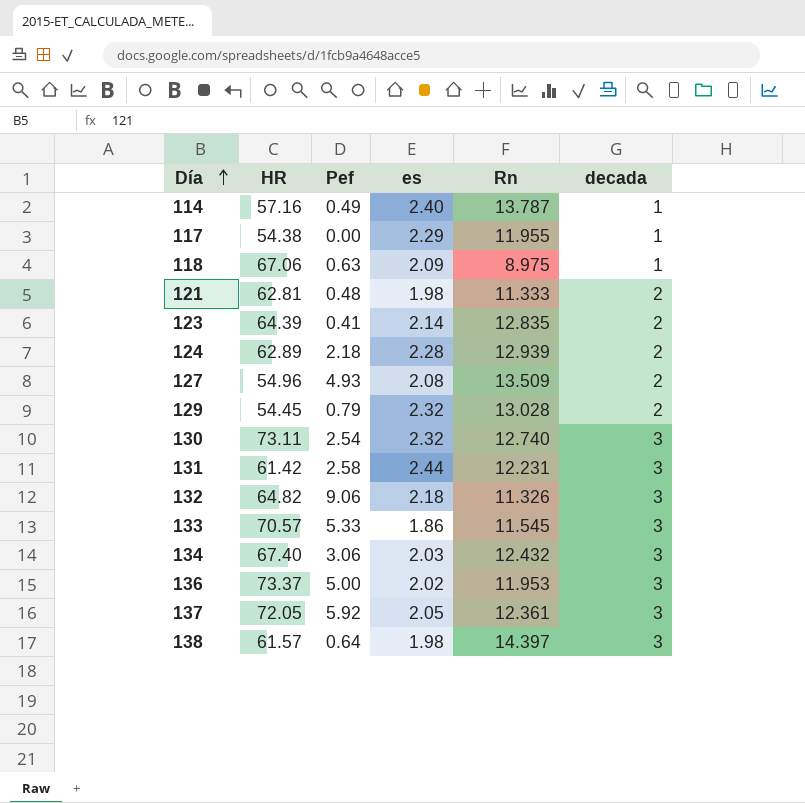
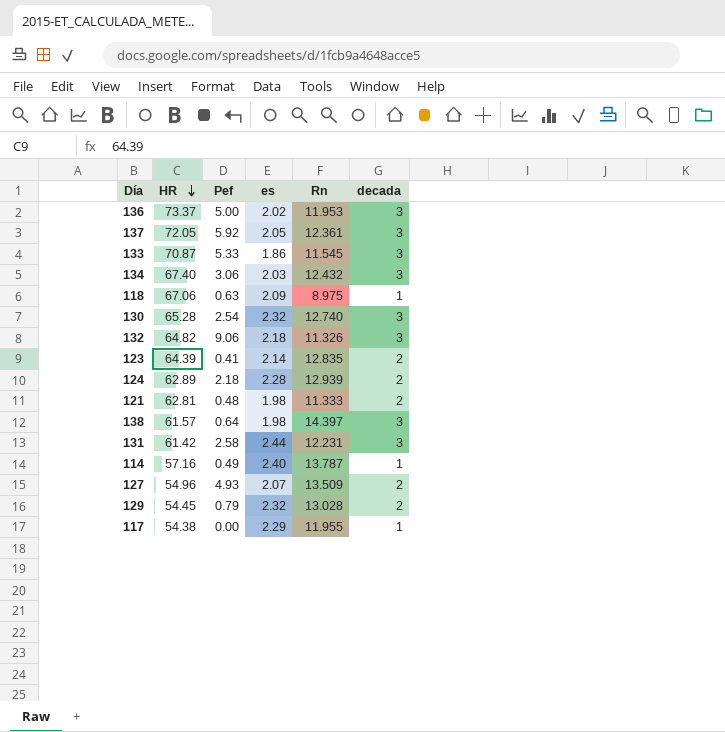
row order: Día ascending -> HR descending
133 | HR: 70.57 -> 70.87
130 | HR: 73.11 -> 65.28
127 | es: 2.08 -> 2.07

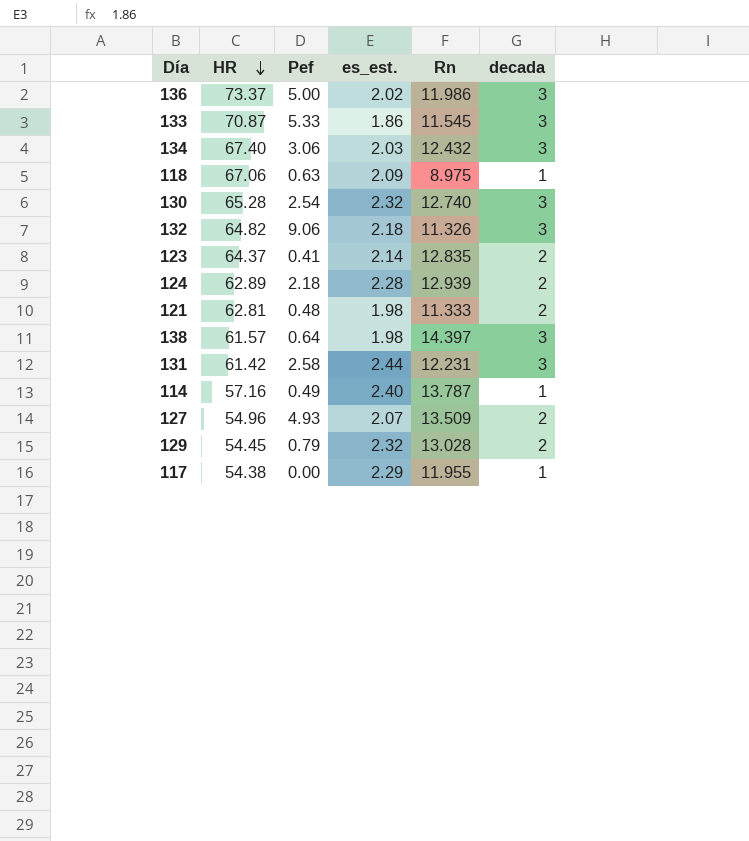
column name: es -> es_est.
row 137: 72.05 | 5.92 | 2.05 | 12.361 | 3 -> none
136 | Rn: 11.953 -> 11.986
123 | HR: 64.39 -> 64.37

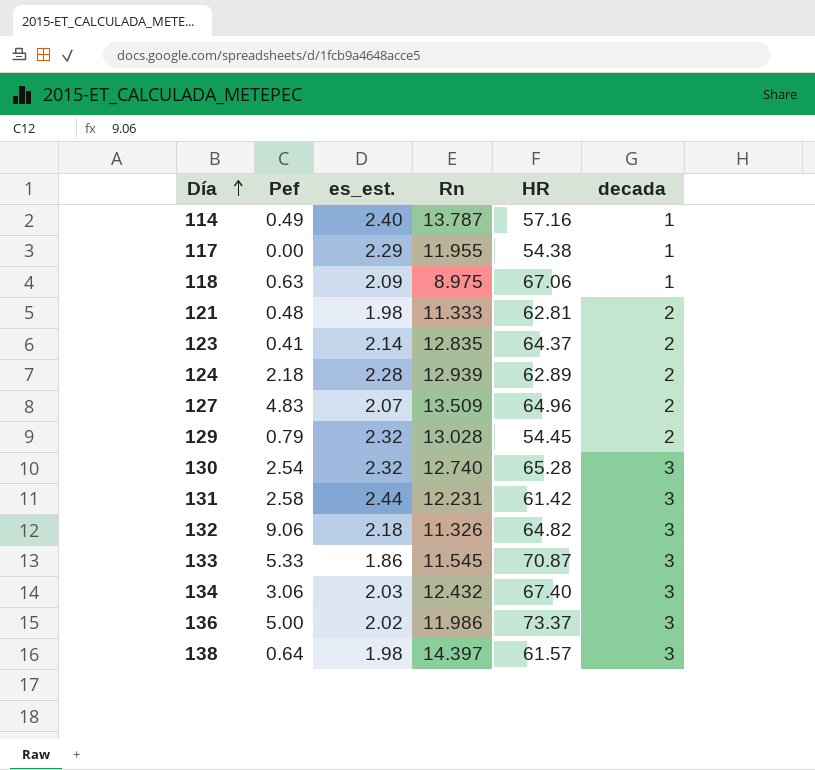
row order: HR descending -> Día ascending
column HR | position: 2 -> 5
127 | Pef: 4.93 -> 4.83
127 | HR: 54.96 -> 64.96

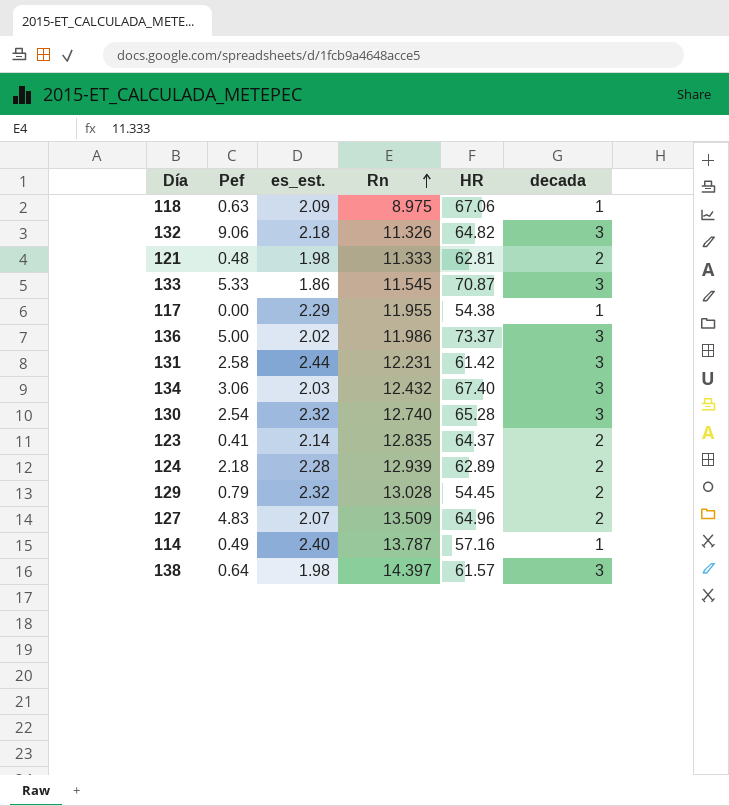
row order: Día ascending -> Rn ascending

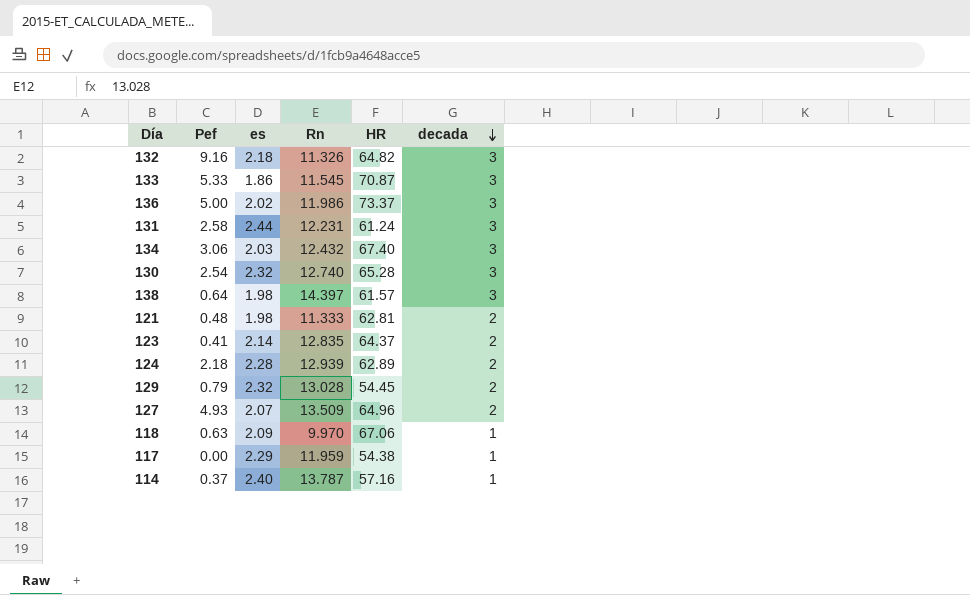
row order: Rn ascending -> decada descending
column name: es_est. -> es
132 | Pef: 9.06 -> 9.16
131 | HR: 61.42 -> 61.24
127 | Pef: 4.83 -> 4.93
118 | Rn: 8.975 -> 9.970
117 | Rn: 11.955 -> 11.959
114 | Pef: 0.49 -> 0.37

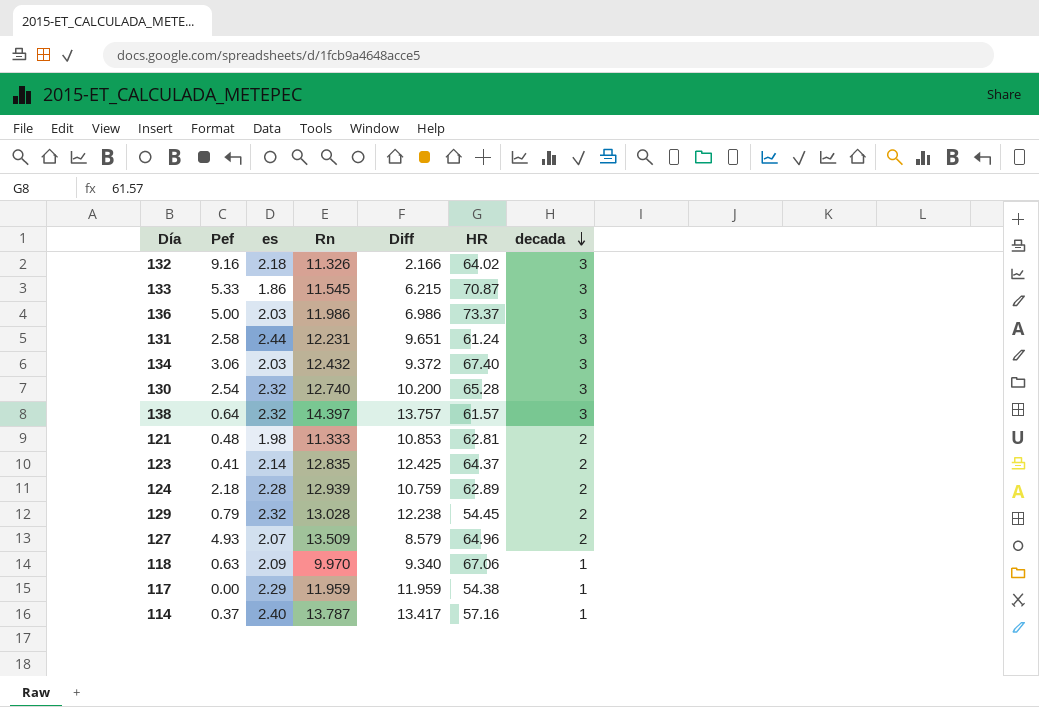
column Diff | formula: none -> [Rn] - [Pef]
132 | HR: 64.82 -> 64.02
136 | es: 2.02 -> 2.03
138 | es: 1.98 -> 2.32

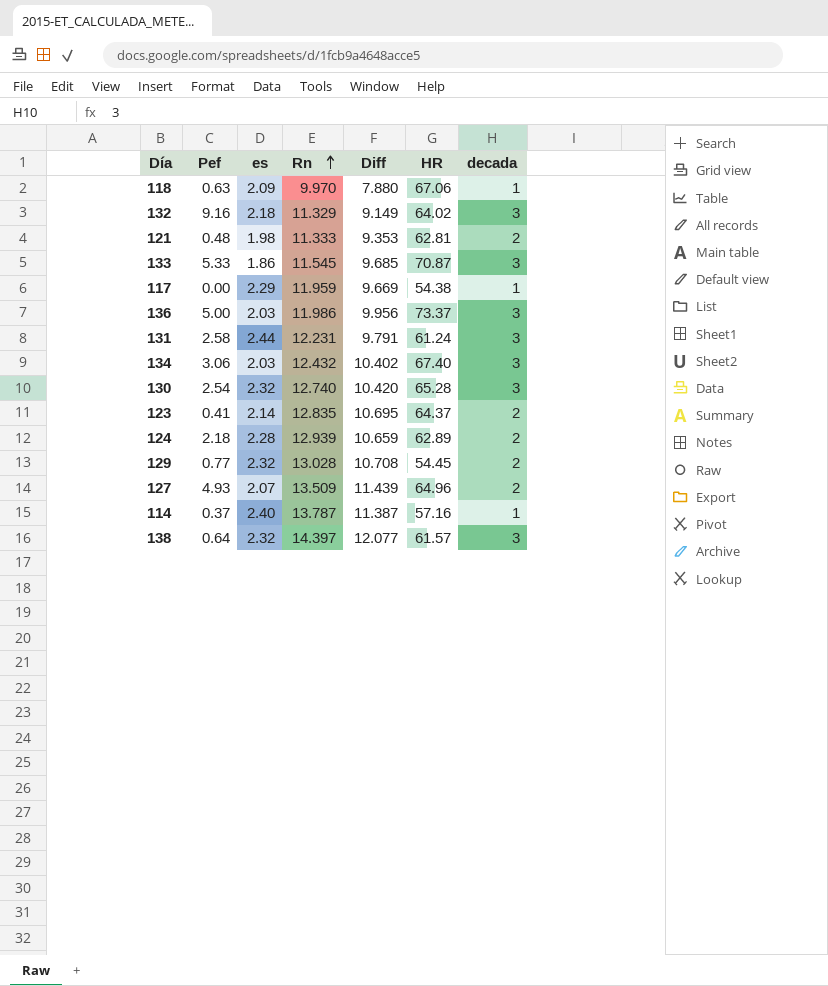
row order: decada descending -> Rn ascending
column Diff | formula: [Rn] - [Pef] -> [Rn] - [es]
132 | Rn: 11.326 -> 11.329
129 | Pef: 0.79 -> 0.77

